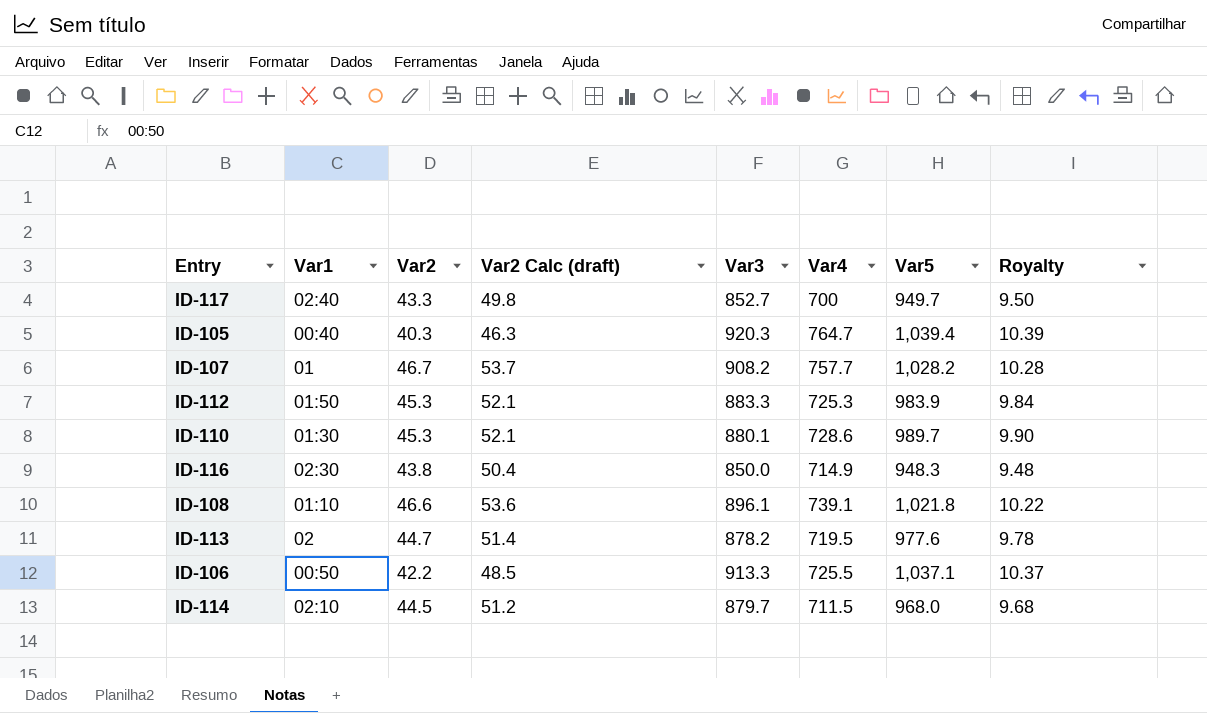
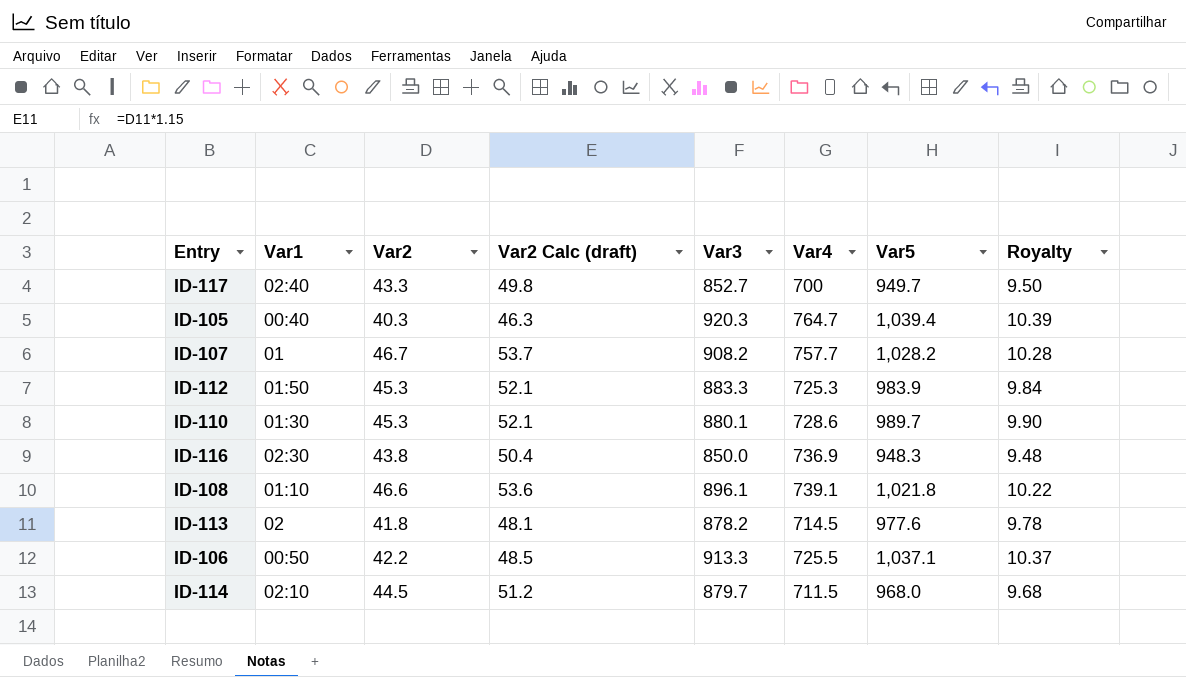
ID-116 | Var4: 714.9 -> 736.9
ID-113 | Var2: 44.7 -> 41.8
ID-113 | Var2 Calc (draft): 51.4 -> 48.1
ID-113 | Var4: 719.5 -> 714.5

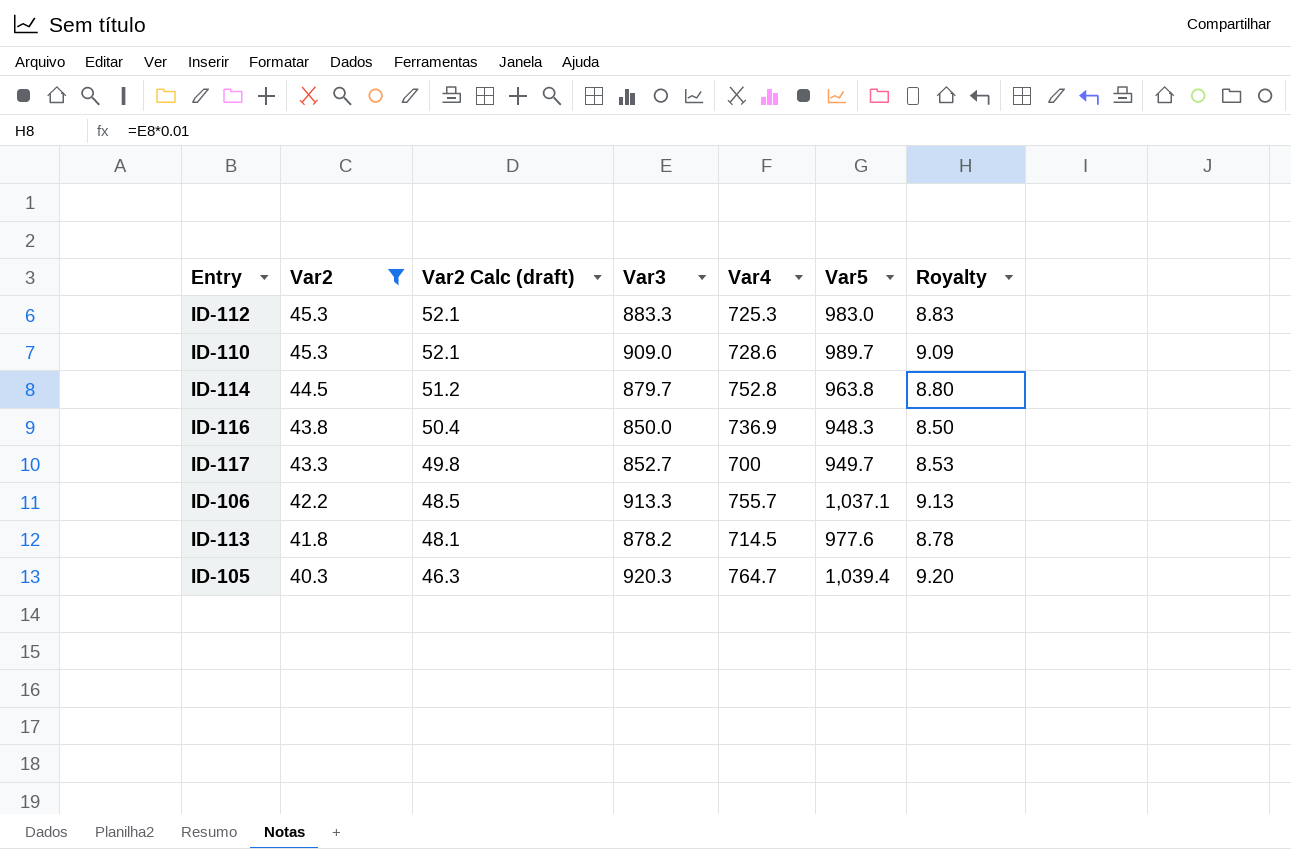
filter: none -> Var2 <= 45.3
row order: none -> Var2 descending
column Var1 | position: 2 -> none
column Royalty | formula: [Var5] * 0.01 -> [Var3] * 0.01
ID-112 | Var5: 983.9 -> 983.0
ID-110 | Var3: 880.1 -> 909.0
ID-114 | Var4: 711.5 -> 752.8
ID-114 | Var5: 968.0 -> 963.8
ID-106 | Var4: 725.5 -> 755.7

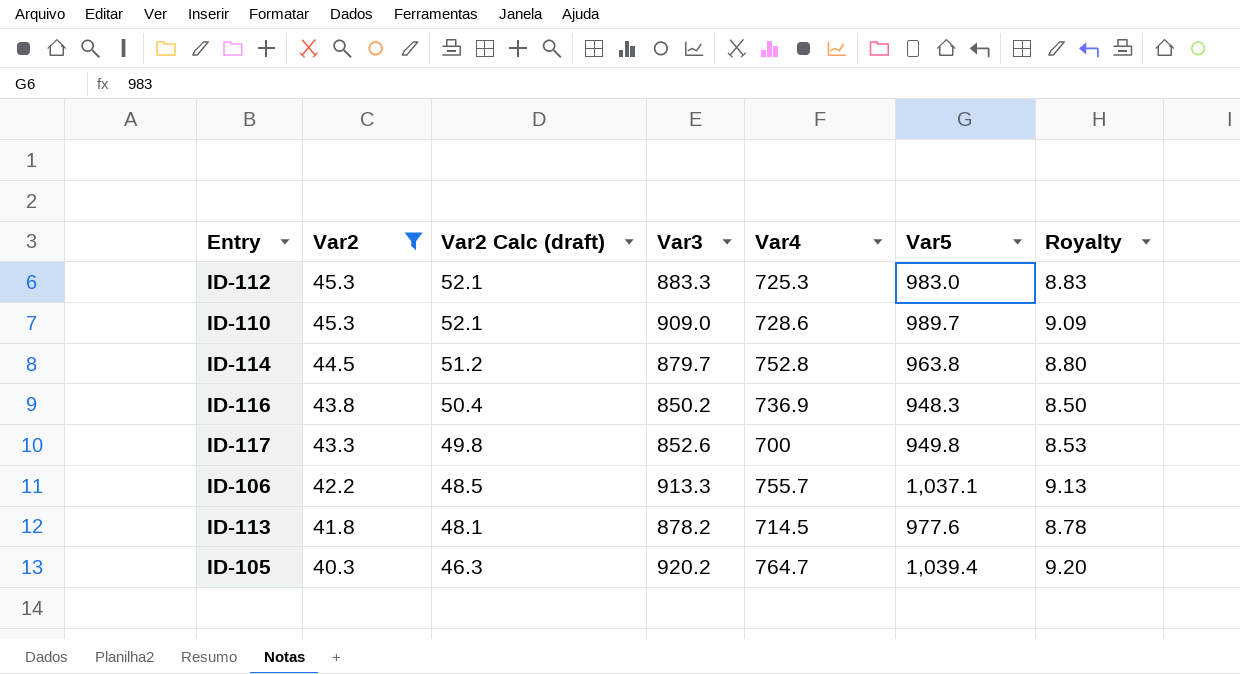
ID-116 | Var3: 850.0 -> 850.2
ID-117 | Var3: 852.7 -> 852.6
ID-117 | Var5: 949.7 -> 949.8
ID-105 | Var3: 920.3 -> 920.2

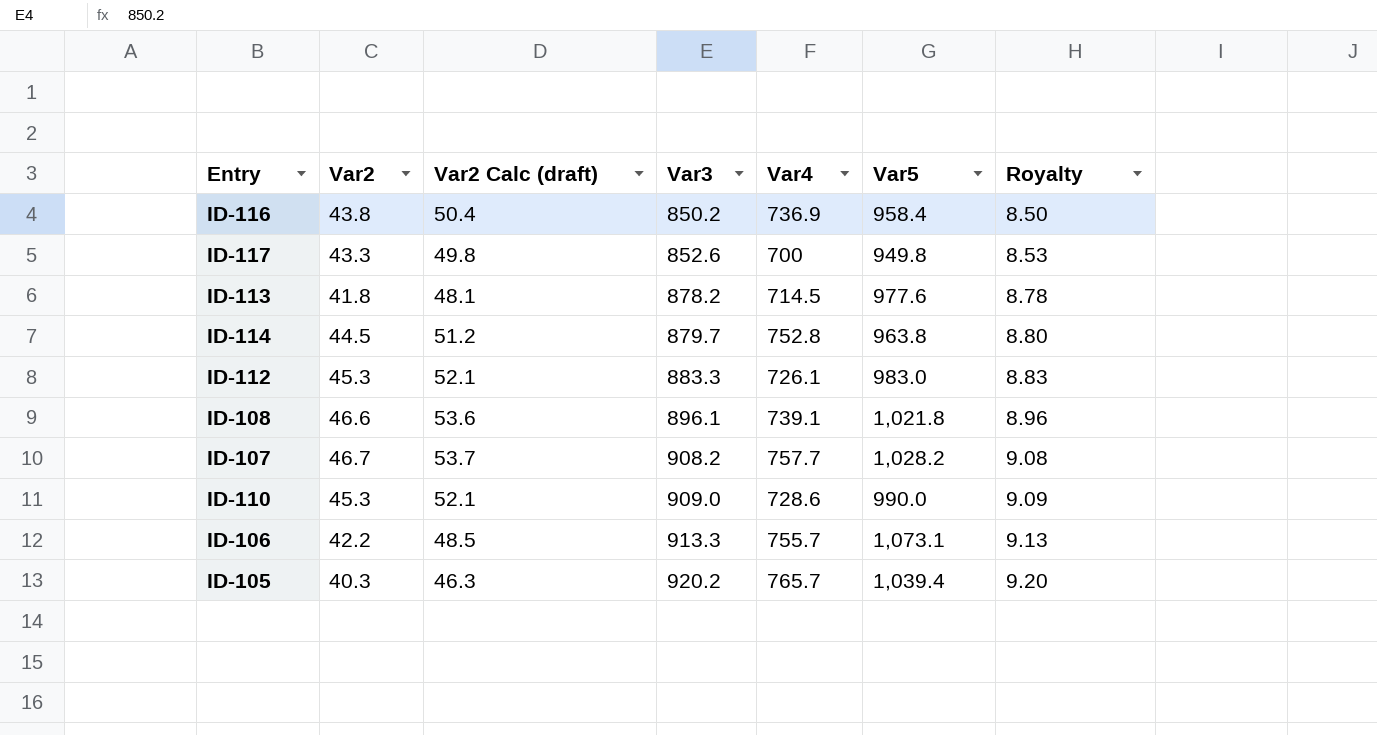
filter: Var2 <= 45.3 -> none
row order: Var2 descending -> Var3 ascending
ID-116 | Var5: 948.3 -> 958.4
ID-112 | Var4: 725.3 -> 726.1
ID-110 | Var5: 989.7 -> 990.0
ID-106 | Var5: 1,037.1 -> 1,073.1
ID-105 | Var4: 764.7 -> 765.7

